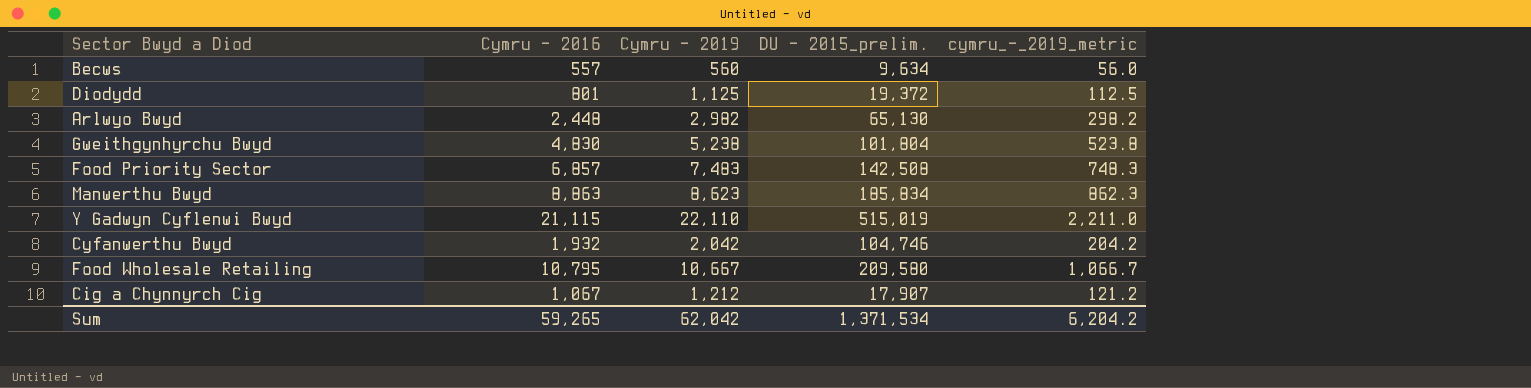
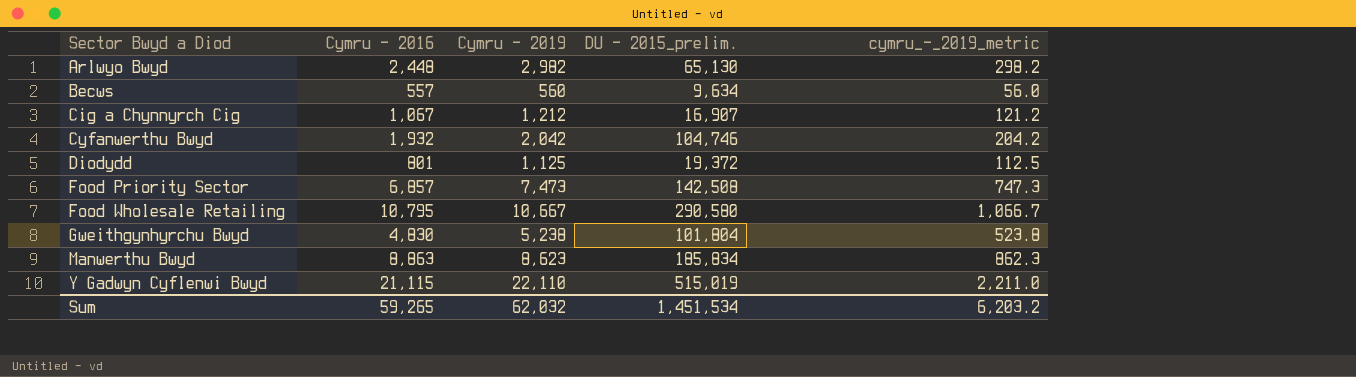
row order: none -> Sector Bwyd a Diod ascending
Cig a Chynnyrch Cig | DU - 2015_prelim.: 17,907 -> 16,907
Food Priority Sector | Cymru - 2019: 7,483 -> 7,473
Food Priority Sector | cymru_-_2019_metric: 748.3 -> 747.3
Food Wholesale Retailing | DU - 2015_prelim.: 209,580 -> 290,580
Sum | Cymru - 2019: 62,042 -> 62,032
Sum | DU - 2015_prelim.: 1,371,534 -> 1,451,534
Sum | cymru_-_2019_metric: 6,204.2 -> 6,203.2

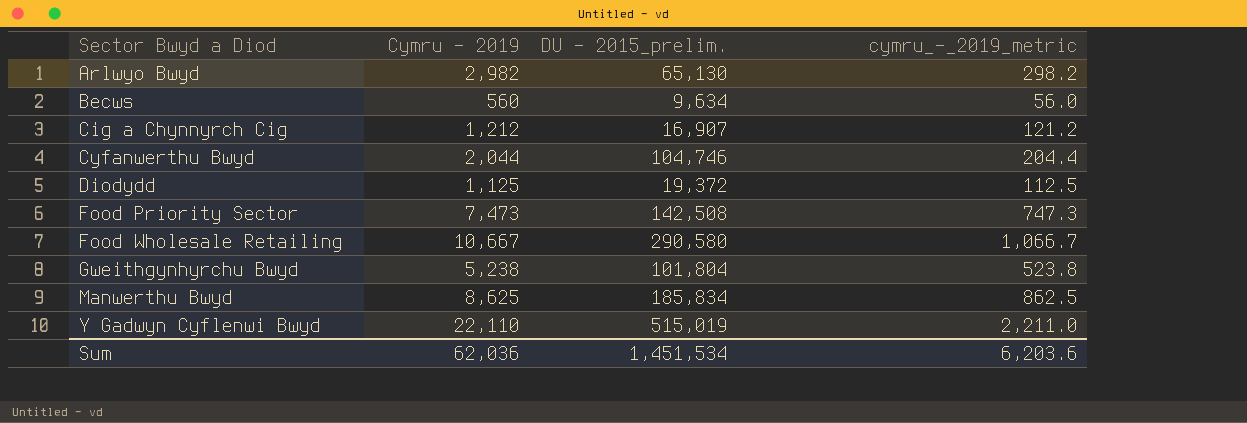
column Cymru - 2016 | position: 2 -> none
Cyfanwerthu Bwyd | Cymru - 2019: 2,042 -> 2,044
Cyfanwerthu Bwyd | cymru_-_2019_metric: 204.2 -> 204.4
Manwerthu Bwyd | Cymru - 2019: 8,623 -> 8,625
Manwerthu Bwyd | cymru_-_2019_metric: 862.3 -> 862.5
Sum | Cymru - 2019: 62,032 -> 62,036
Sum | cymru_-_2019_metric: 6,203.2 -> 6,203.6

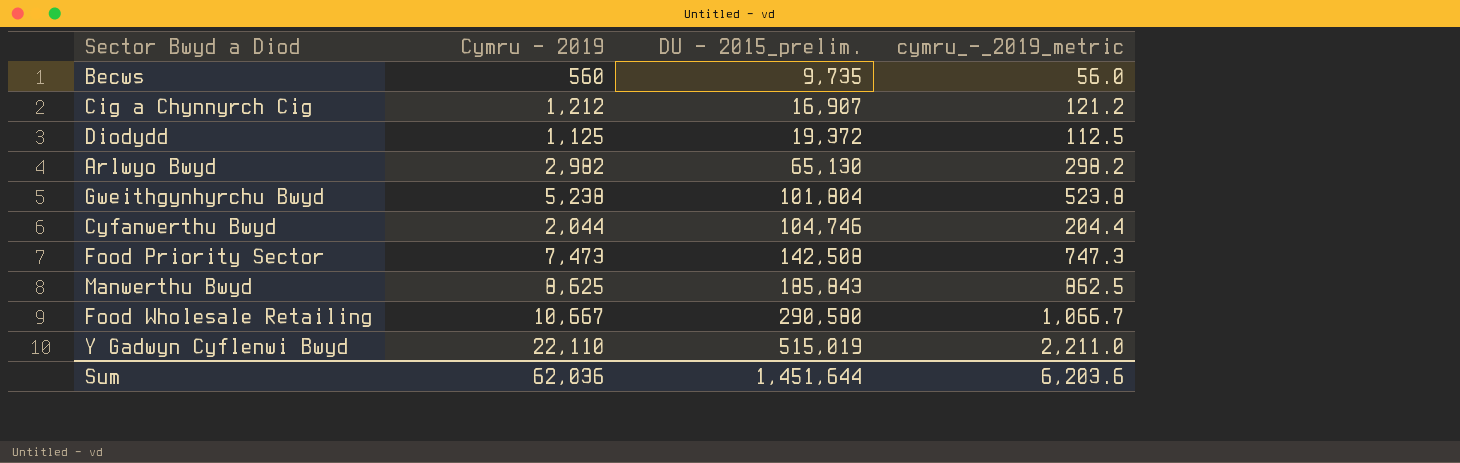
row order: Sector Bwyd a Diod ascending -> DU - 2015_prelim. ascending
Becws | DU - 2015_prelim.: 9,634 -> 9,735
Manwerthu Bwyd | DU - 2015_prelim.: 185,834 -> 185,843
Sum | DU - 2015_prelim.: 1,451,534 -> 1,451,644

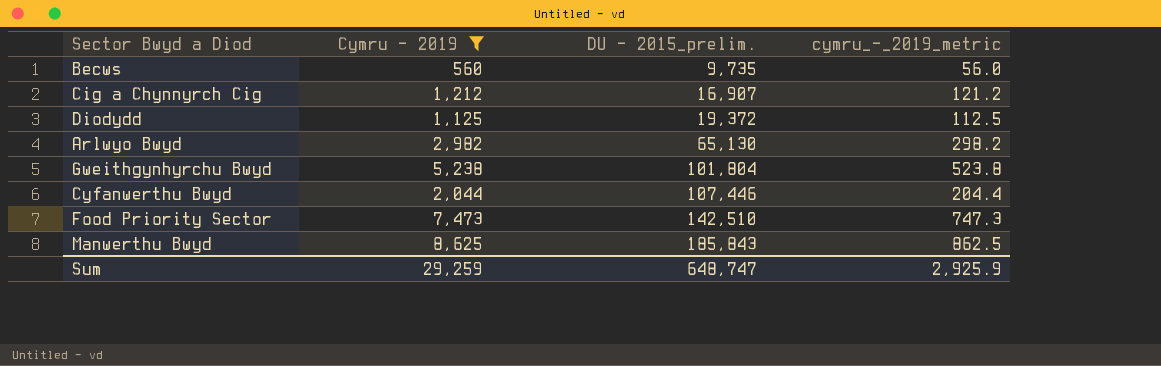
filter: none -> Cymru - 2019 <= 8,625
Cyfanwerthu Bwyd | DU - 2015_prelim.: 104,746 -> 107,446
Food Priority Sector | DU - 2015_prelim.: 142,508 -> 142,510
Sum | Cymru - 2019: 62,036 -> 29,259
Sum | DU - 2015_prelim.: 1,451,644 -> 648,747
Sum | cymru_-_2019_metric: 6,203.6 -> 2,925.9

